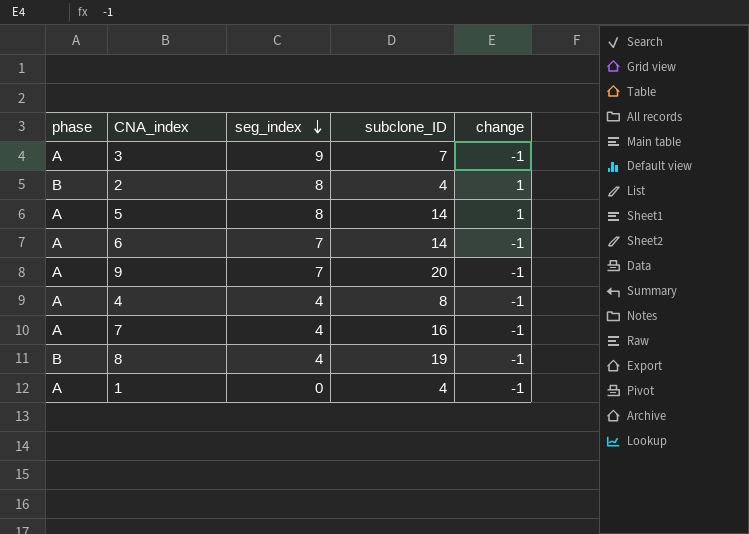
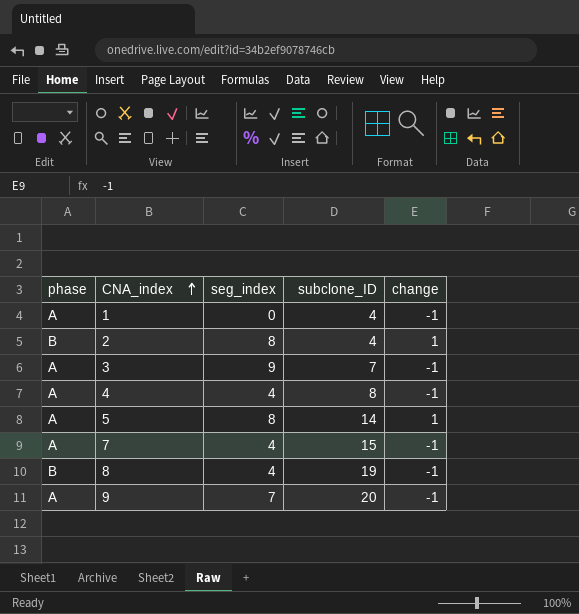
row order: seg_index descending -> CNA_index ascending
row 6: A | 7 | 14 | -1 -> none
7 | subclone_ID: 16 -> 15

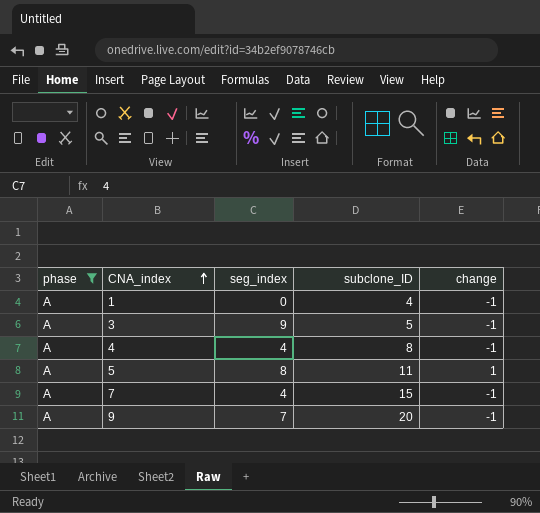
filter: none -> phase = A
3 | subclone_ID: 7 -> 5
5 | subclone_ID: 14 -> 11

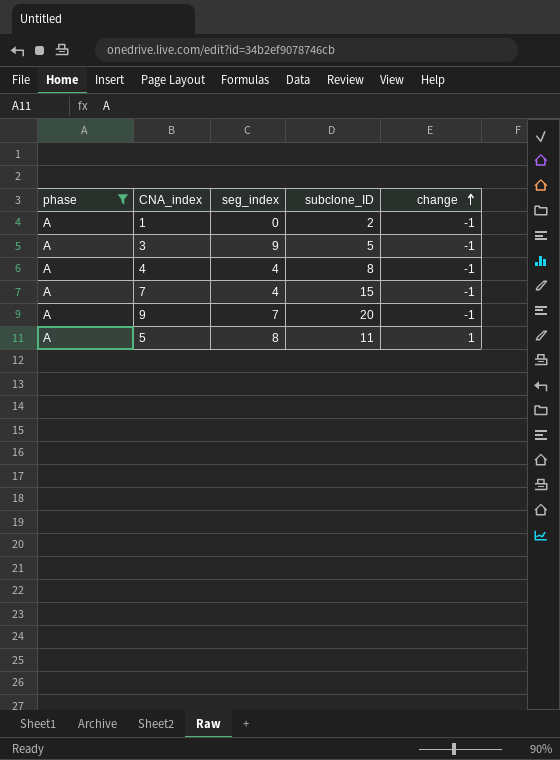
row order: CNA_index ascending -> change ascending
1 | subclone_ID: 4 -> 2

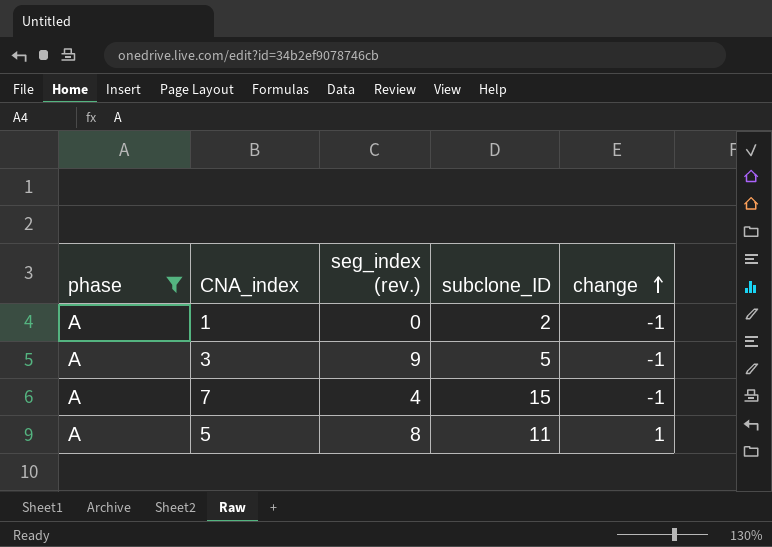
column name: seg_index -> seg_index (rev.)
row 4: A | 4 | 8 | -1 -> none
row 9: A | 7 | 20 | -1 -> none

